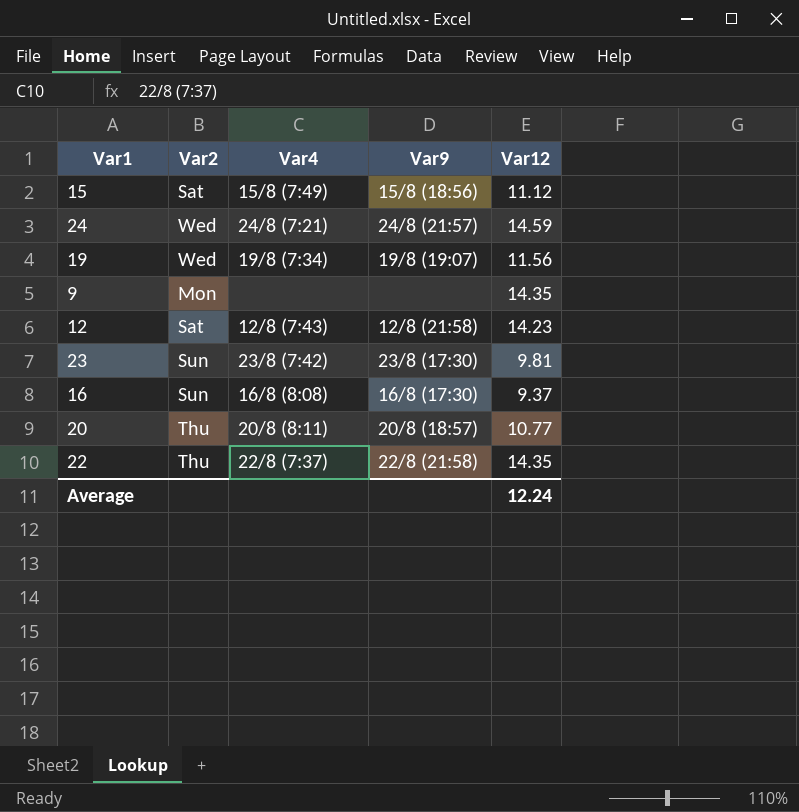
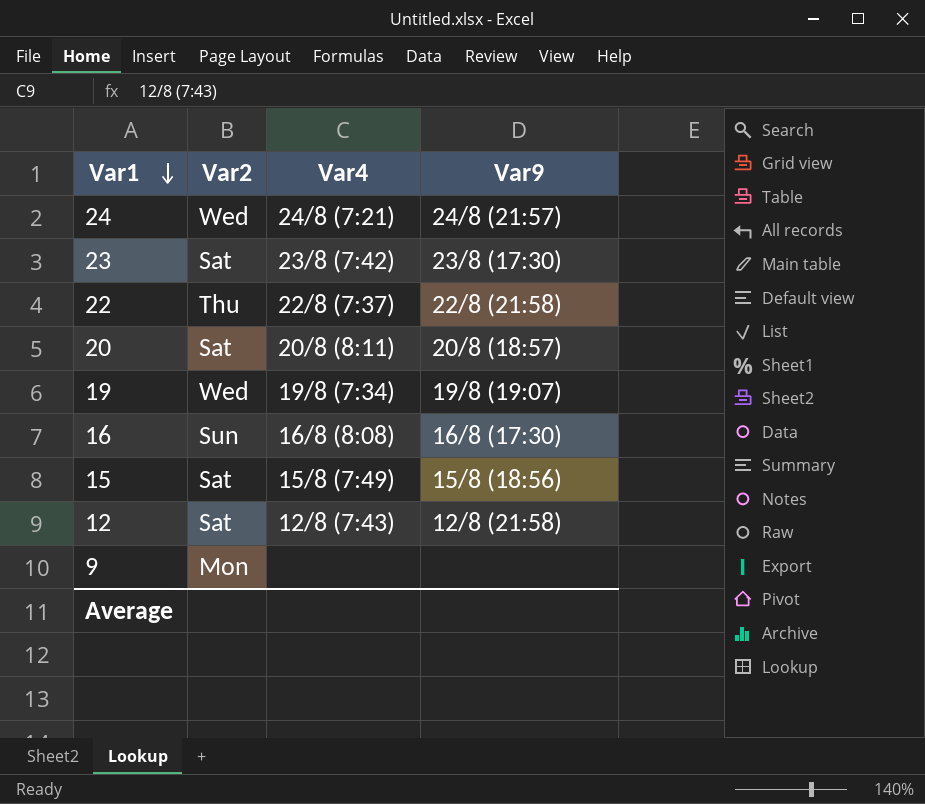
row order: none -> Var1 descending
column Var12 | position: 5 -> none
23 | Var2: Sun -> Sat
20 | Var2: Thu -> Sat

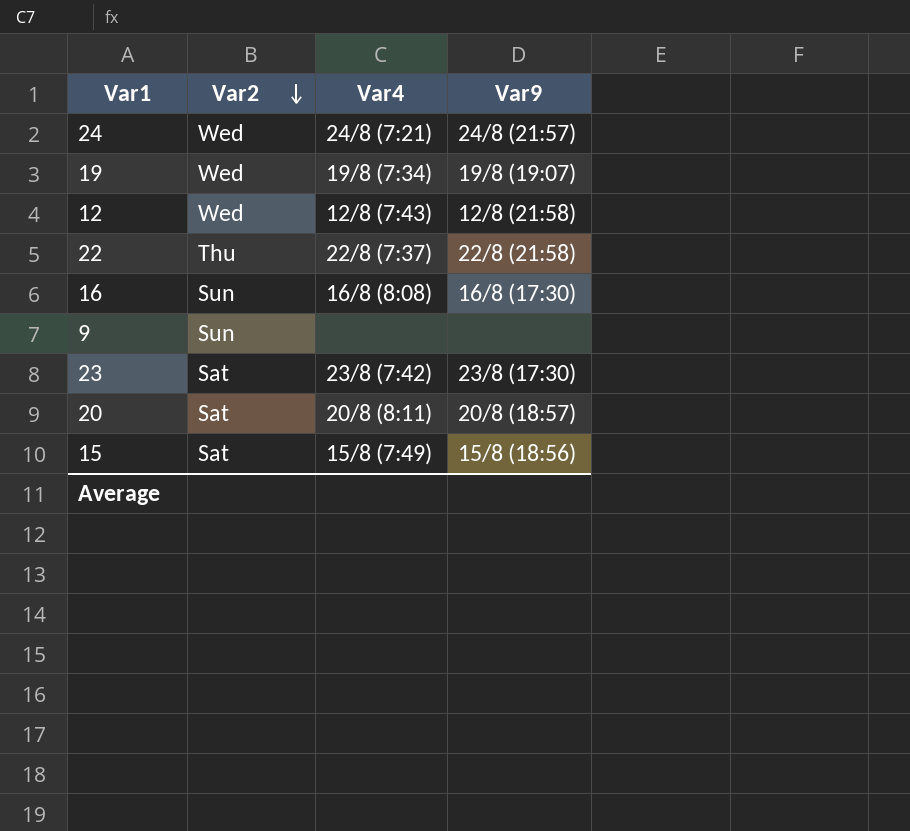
row order: Var1 descending -> Var2 descending
12 | Var2: Sat -> Wed
9 | Var2: Mon -> Sun

